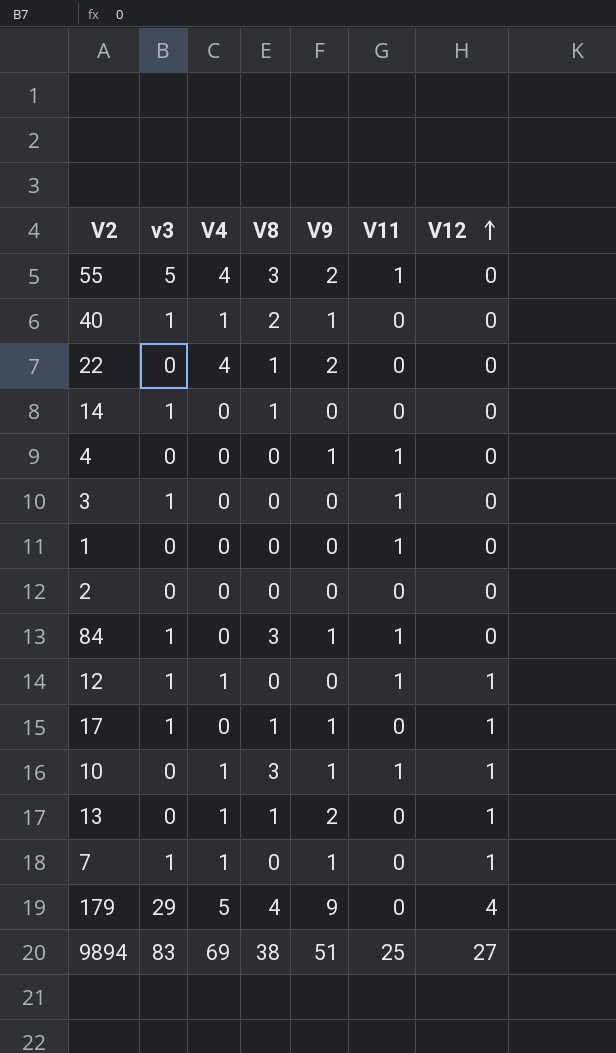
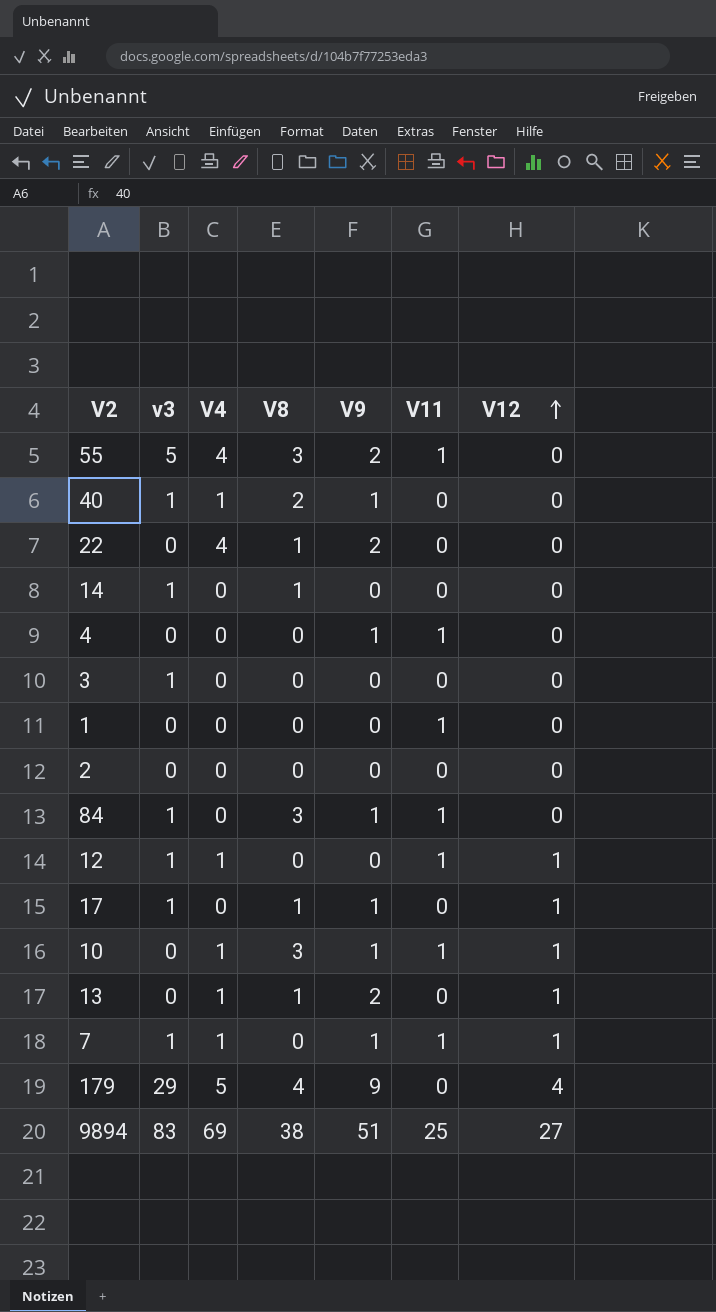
3 | V11: 1 -> 0
7 | V11: 0 -> 1

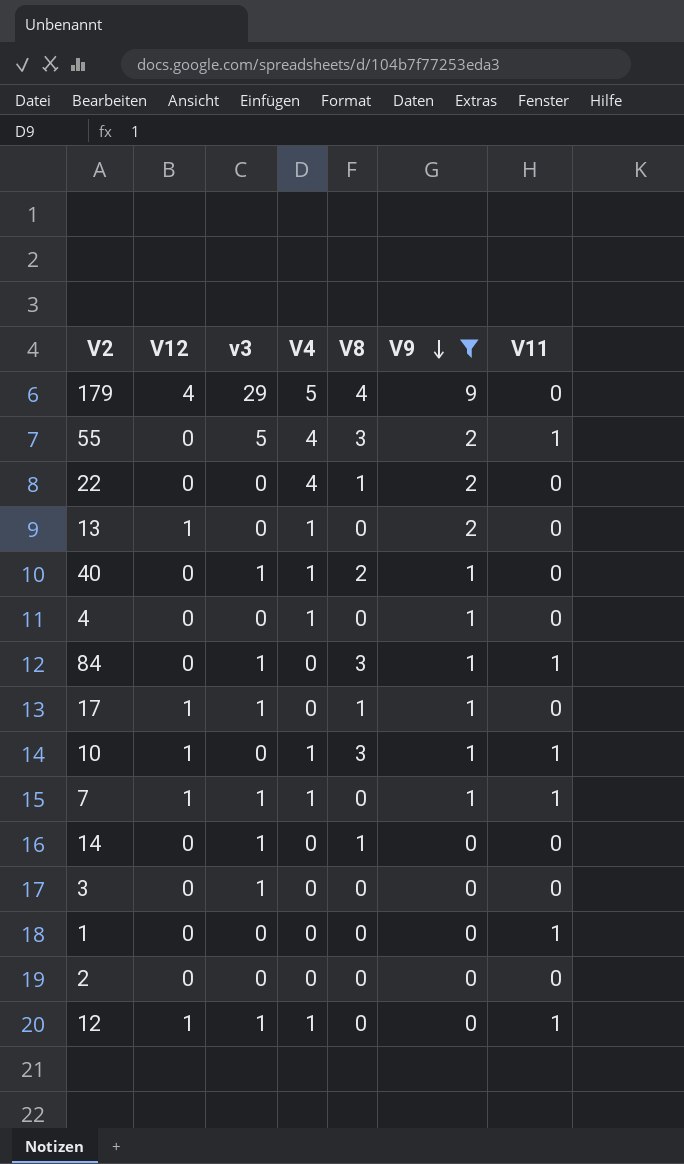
filter: none -> V9 != 51
row order: V12 ascending -> V9 descending
column V12 | position: 7 -> 2
13 | V8: 1 -> 0
4 | V4: 0 -> 1
4 | V11: 1 -> 0

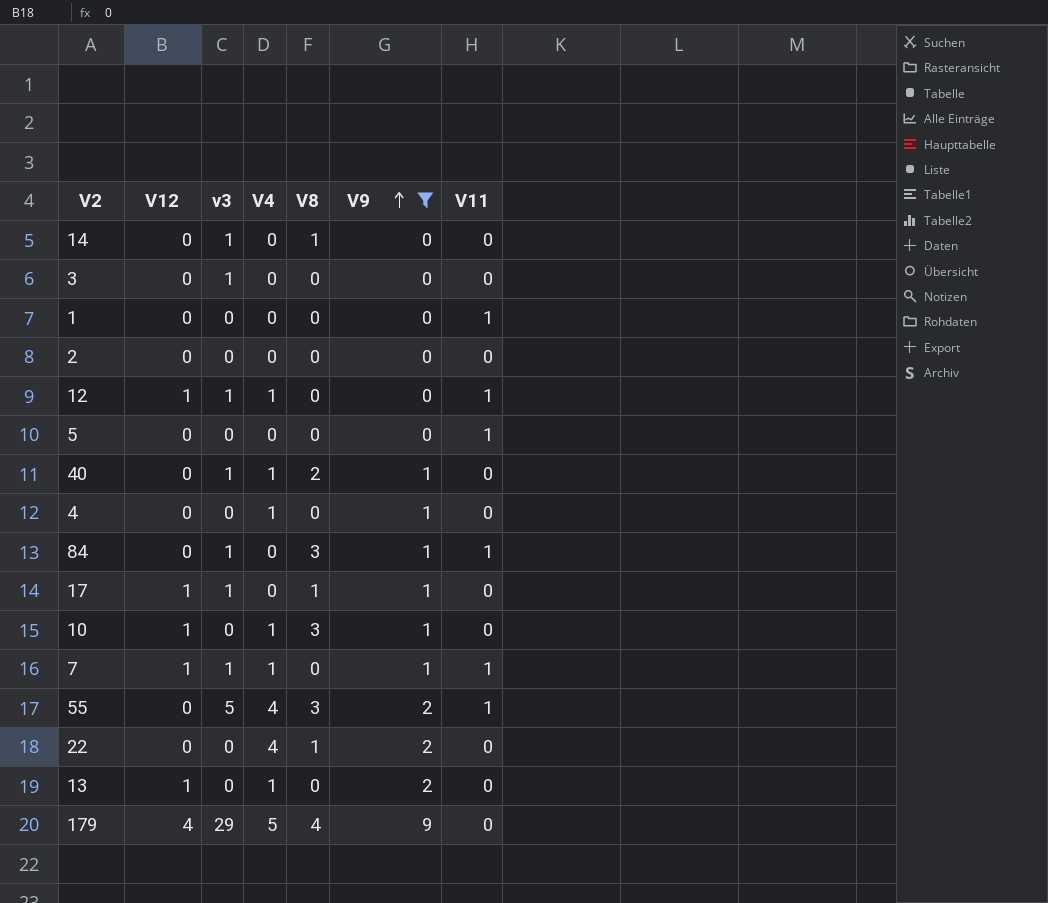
row order: V9 descending -> V9 ascending
row 5: none -> 0 | 0 | 0 | 0 | 0 | 1
10 | V11: 1 -> 0

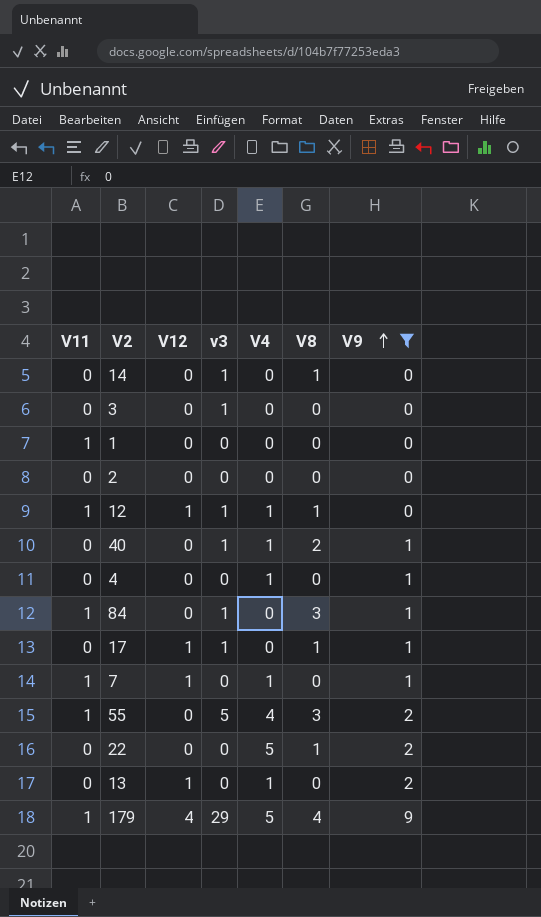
column V11 | position: 7 -> 1
row 5: 0 | 0 | 0 | 0 | 0 | 1 -> none
row 10: 1 | 0 | 1 | 3 | 1 | 0 -> none
12 | V8: 0 -> 1
7 | v3: 1 -> 0
22 | V4: 4 -> 5
179 | V11: 0 -> 1

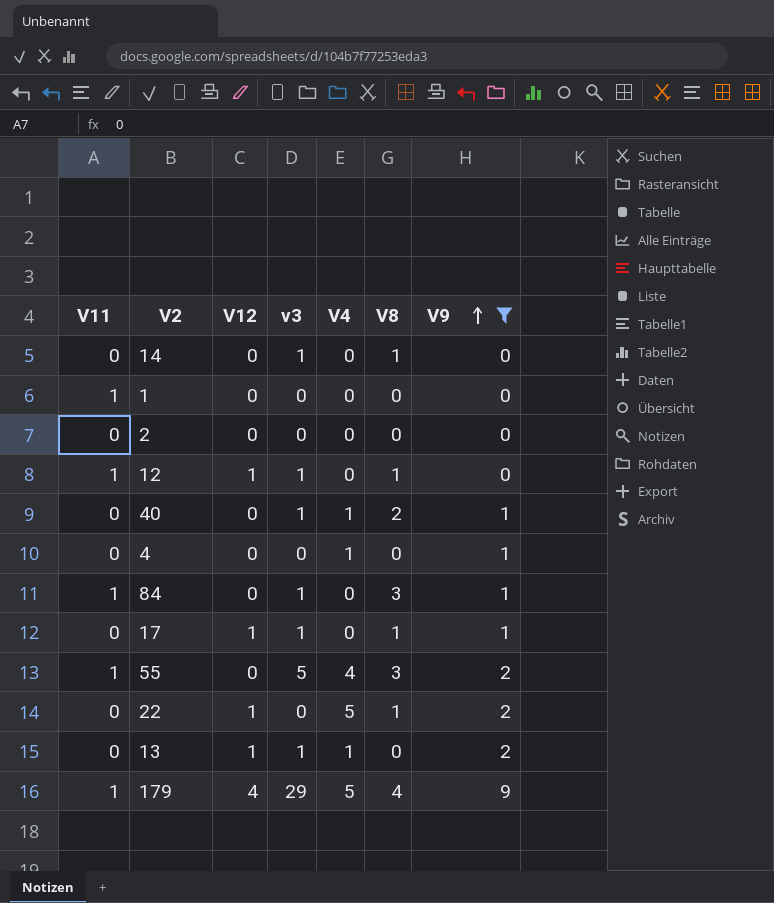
row 3: 0 | 0 | 1 | 0 | 0 | 0 -> none
row 7: 1 | 1 | 0 | 1 | 0 | 1 -> none
12 | V4: 1 -> 0
22 | V12: 0 -> 1
13 | v3: 0 -> 1

